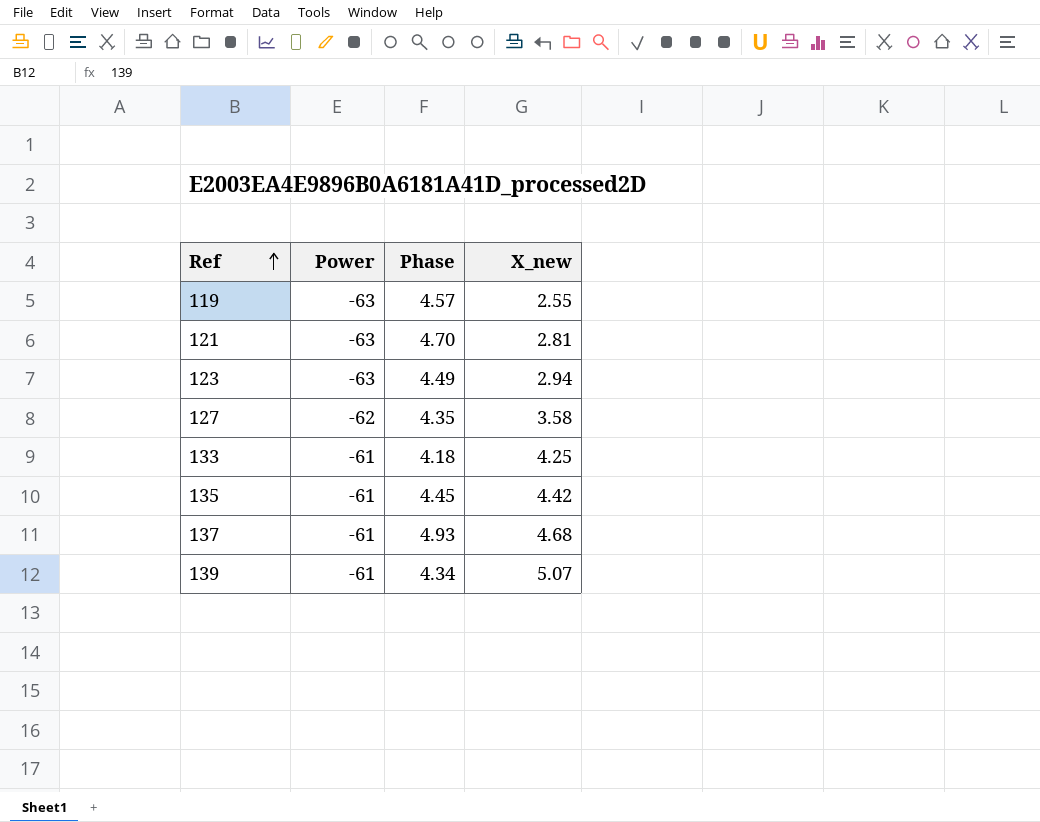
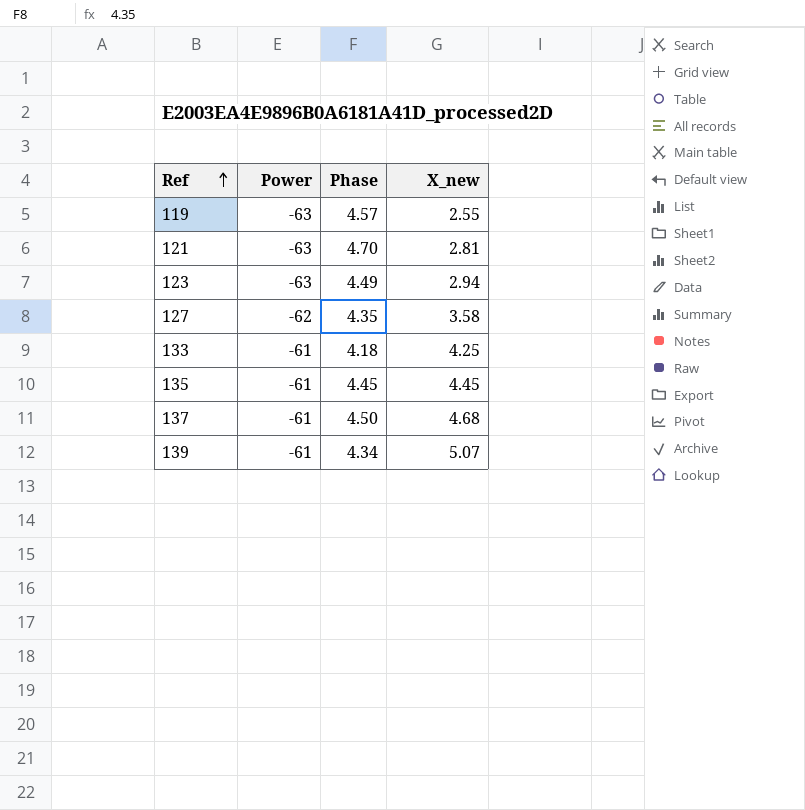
135 | X_new: 4.42 -> 4.45
137 | Phase: 4.93 -> 4.50

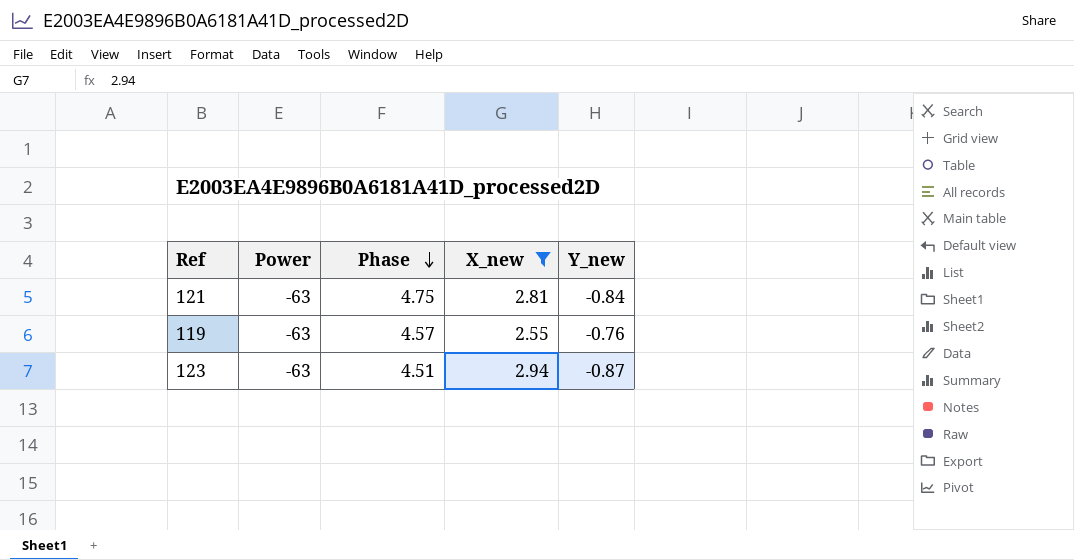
filter: none -> X_new <= 2.94
row order: Ref ascending -> Phase descending
column Y_new | position: none -> 5
121 | Phase: 4.70 -> 4.75
123 | Phase: 4.49 -> 4.51

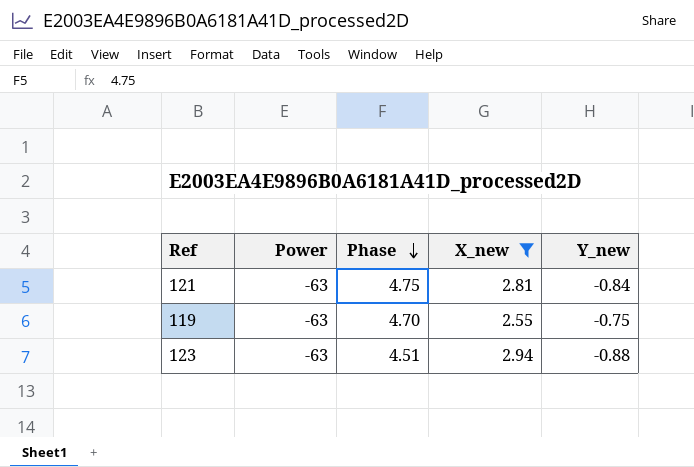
119 | Phase: 4.57 -> 4.70
119 | Y_new: -0.76 -> -0.75
123 | Y_new: -0.87 -> -0.88

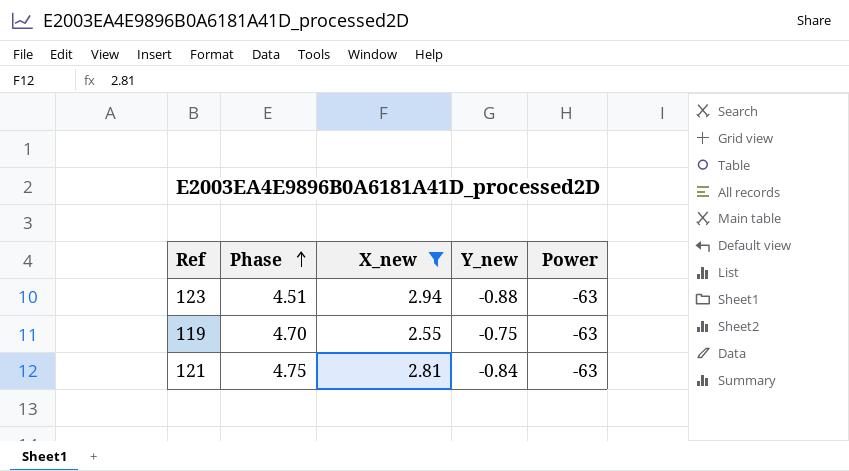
row order: Phase descending -> Phase ascending
column Power | position: 2 -> 5

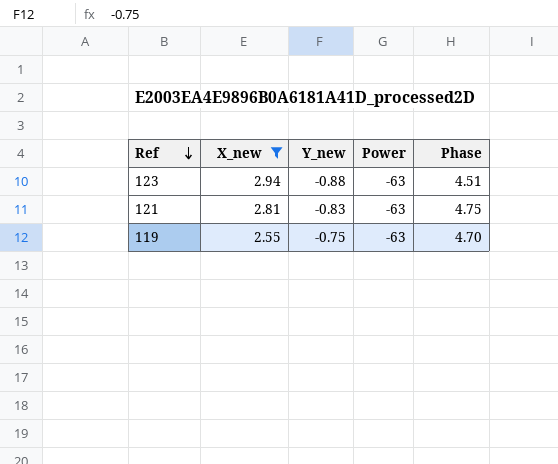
row order: Phase ascending -> Ref descending
column Phase | position: 2 -> 5
121 | Y_new: -0.84 -> -0.83

